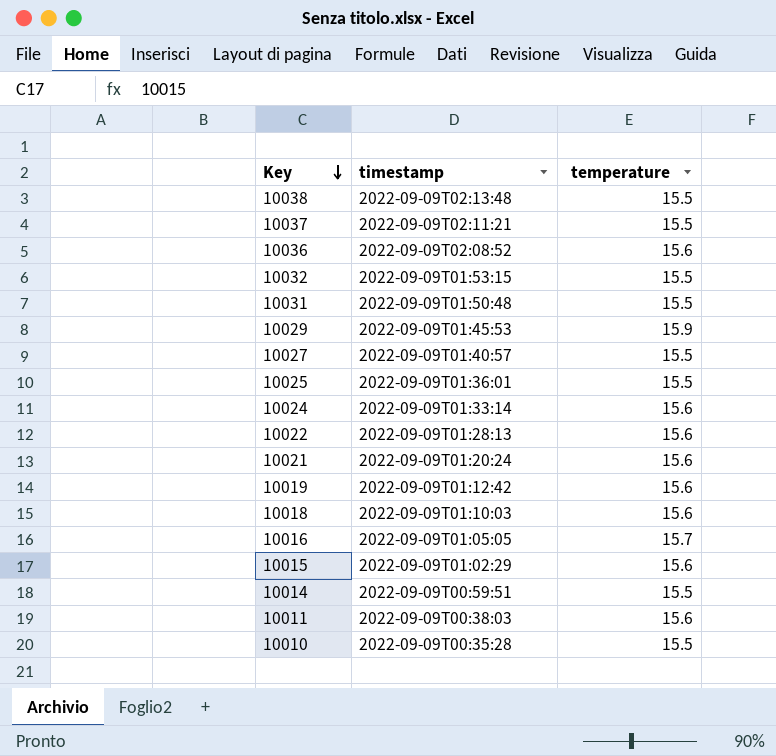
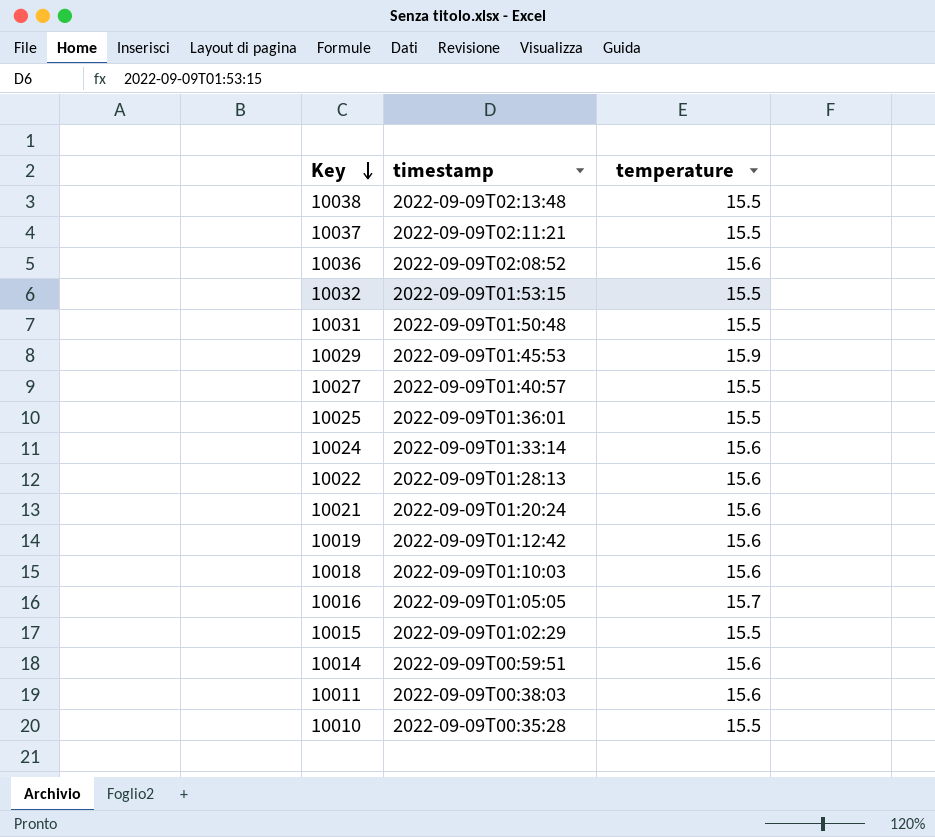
10015 | temperature: 15.6 -> 15.5
10014 | temperature: 15.5 -> 15.6

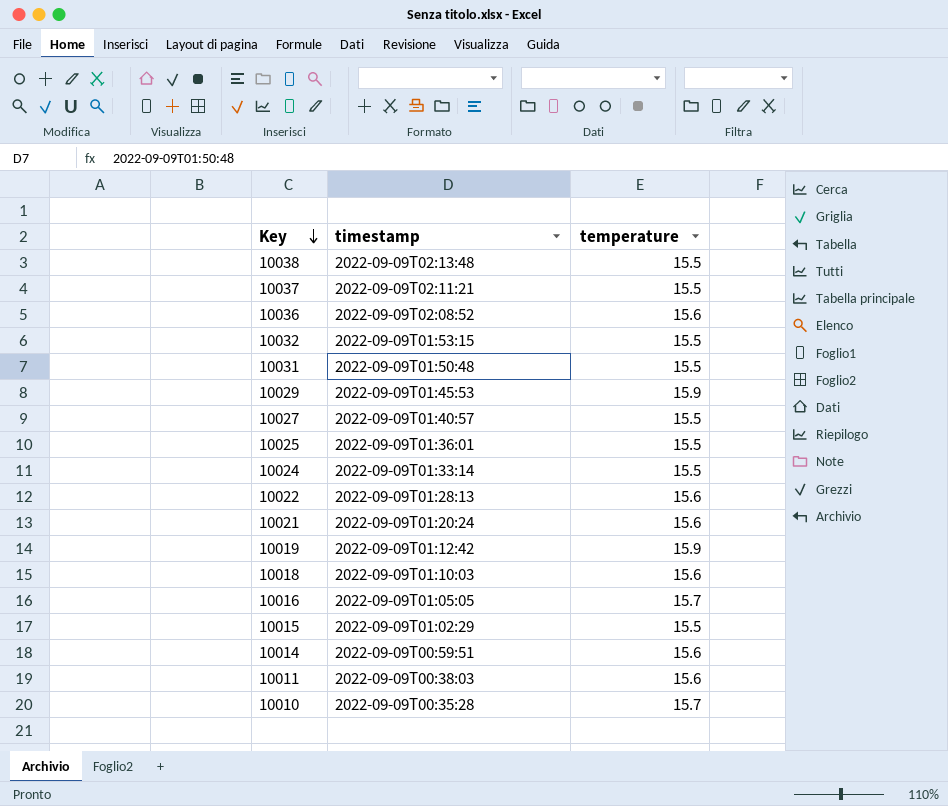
10024 | temperature: 15.6 -> 15.5
10019 | temperature: 15.6 -> 15.9
10010 | temperature: 15.5 -> 15.7

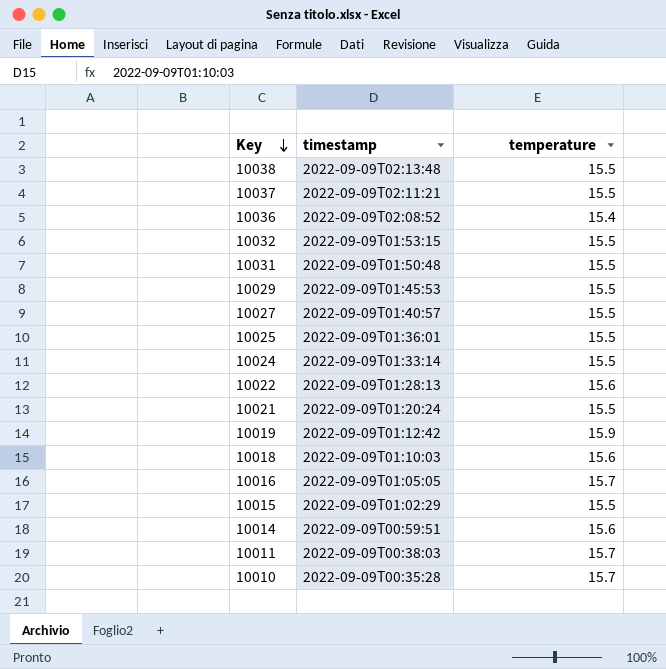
10036 | temperature: 15.6 -> 15.4
10029 | temperature: 15.9 -> 15.5
10021 | temperature: 15.6 -> 15.5
10011 | temperature: 15.6 -> 15.7

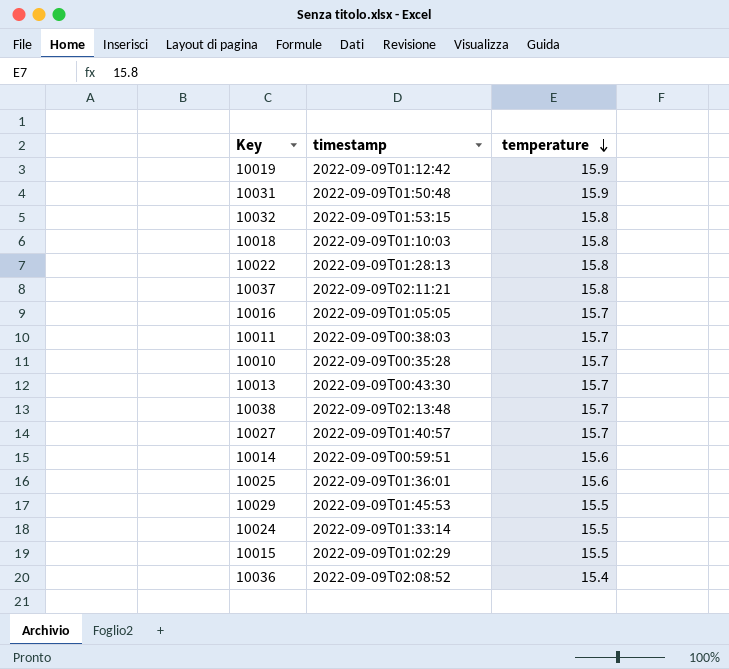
row order: Key descending -> temperature descending
row 10021: 2022-09-09T01:20:24 | 15.5 -> none
10031 | temperature: 15.5 -> 15.9
10032 | temperature: 15.5 -> 15.8
10018 | temperature: 15.6 -> 15.8
10022 | temperature: 15.6 -> 15.8
10037 | temperature: 15.5 -> 15.8
row 10013: none -> 2022-09-09T00:43:30 | 15.7
10038 | temperature: 15.5 -> 15.7
10027 | temperature: 15.5 -> 15.7
10025 | temperature: 15.5 -> 15.6

